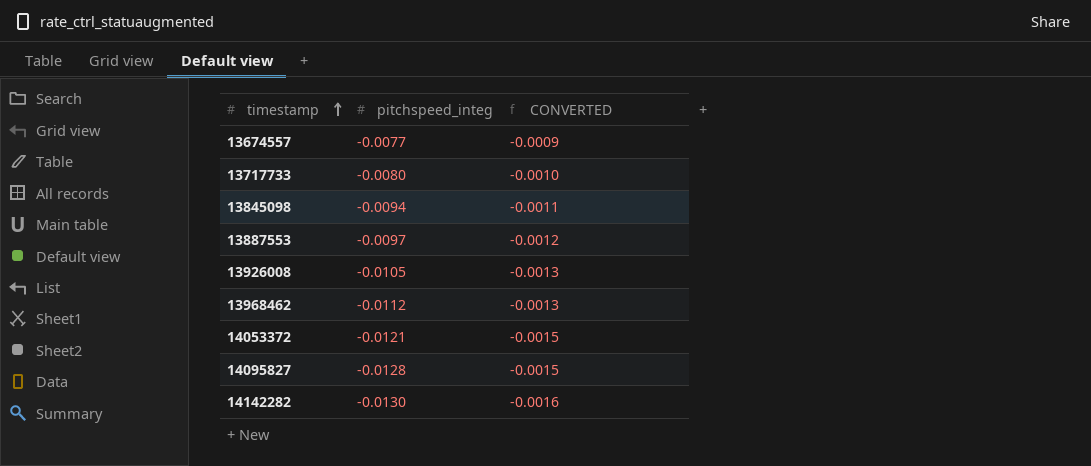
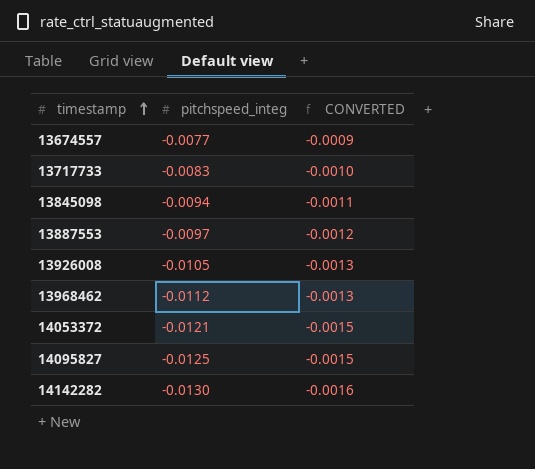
13717733 | pitchspeed_integ: -0.0080 -> -0.0083
14095827 | pitchspeed_integ: -0.0128 -> -0.0125

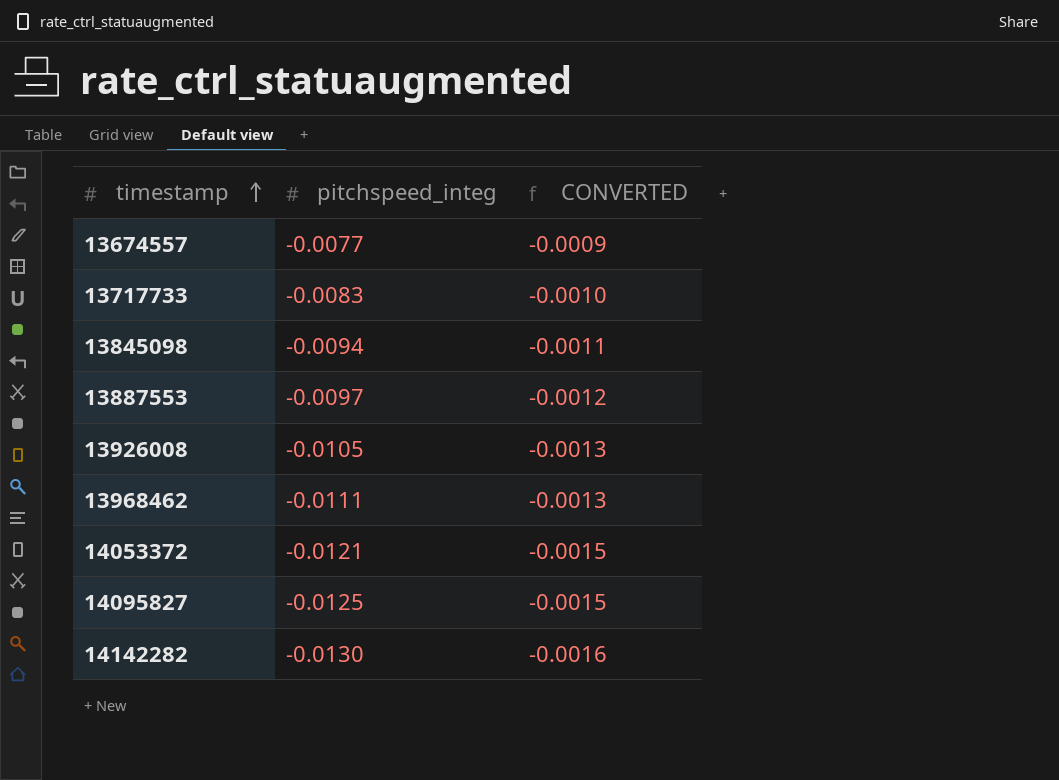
13968462 | pitchspeed_integ: -0.0112 -> -0.0111

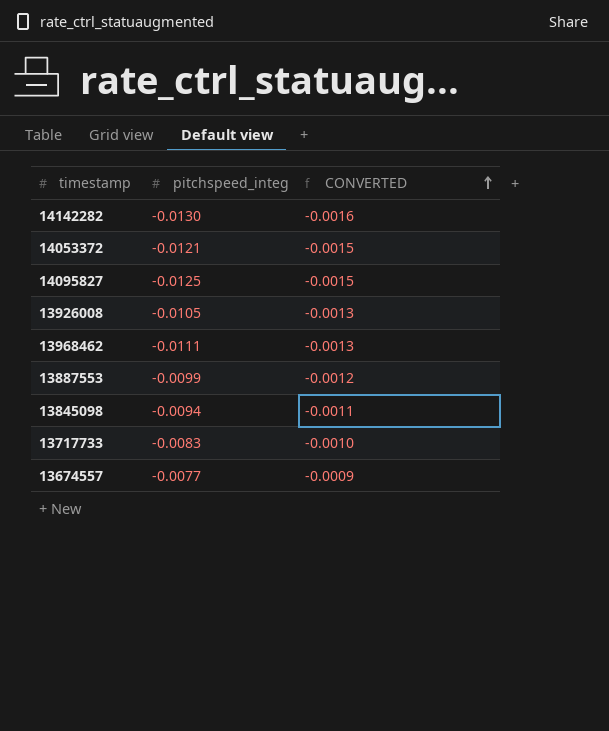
row order: timestamp ascending -> CONVERTED ascending
13887553 | pitchspeed_integ: -0.0097 -> -0.0099

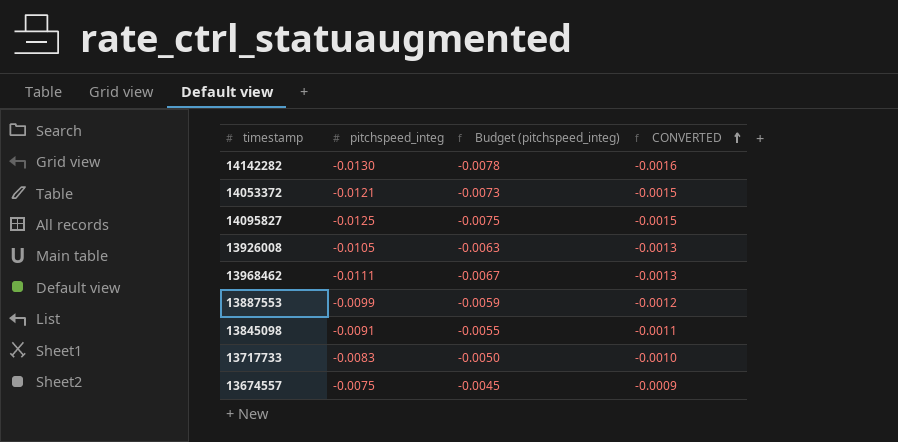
column Budget (pitchspeed_integ) | formula: none -> [pitchspeed_integ] * 0.6
13845098 | pitchspeed_integ: -0.0094 -> -0.0091
13674557 | pitchspeed_integ: -0.0077 -> -0.0075

